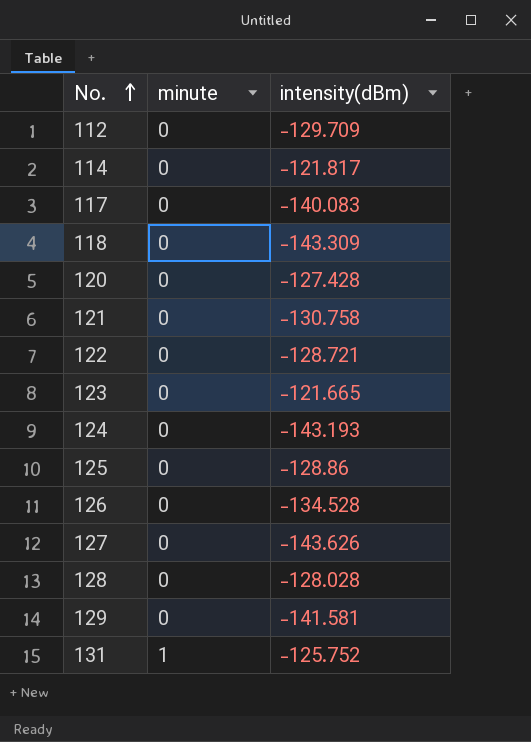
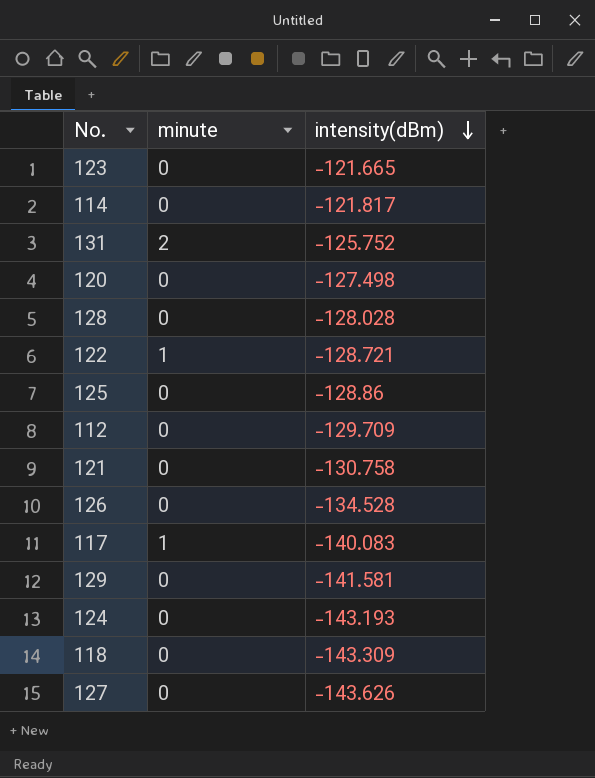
row order: No. ascending -> intensity(dBm) descending
131 | minute: 1 -> 2
120 | intensity(dBm): -127.428 -> -127.498
122 | minute: 0 -> 1
117 | minute: 0 -> 1

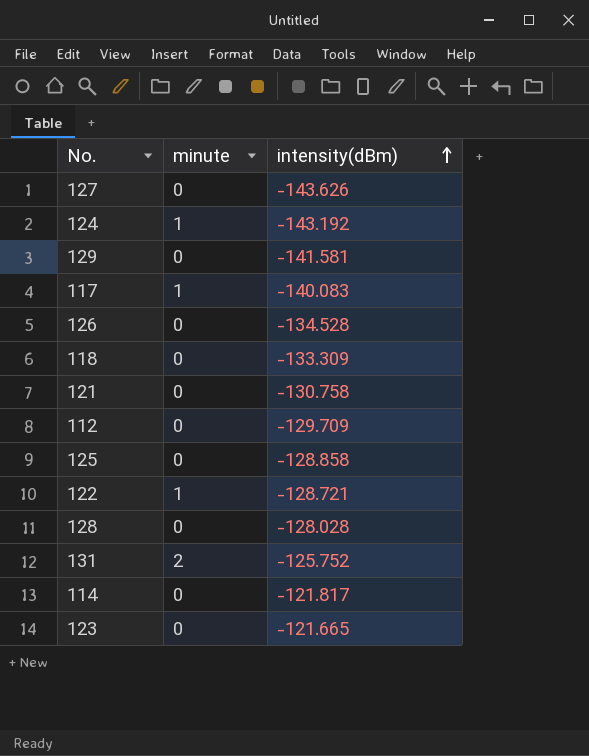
row order: intensity(dBm) descending -> intensity(dBm) ascending
row 120: 0 | -127.498 -> none
124 | minute: 0 -> 1
124 | intensity(dBm): -143.193 -> -143.192
118 | intensity(dBm): -143.309 -> -133.309
125 | intensity(dBm): -128.86 -> -128.858

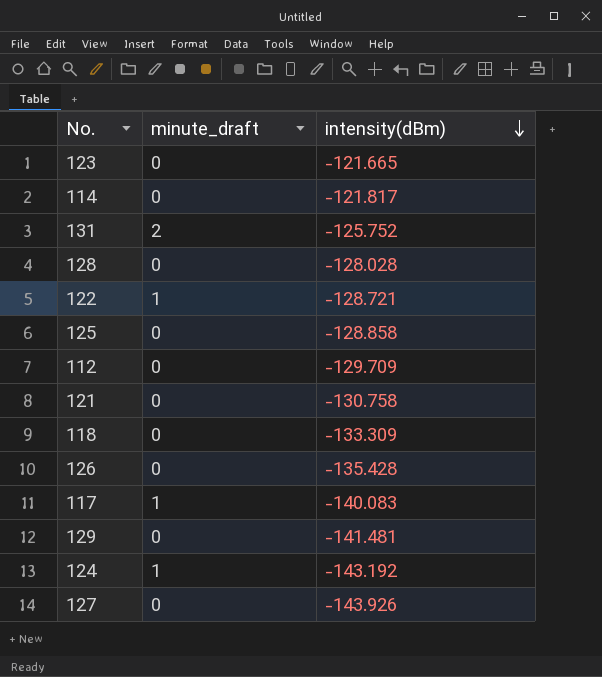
row order: intensity(dBm) ascending -> intensity(dBm) descending
column name: minute -> minute_draft
126 | intensity(dBm): -134.528 -> -135.428
129 | intensity(dBm): -141.581 -> -141.481
127 | intensity(dBm): -143.626 -> -143.926

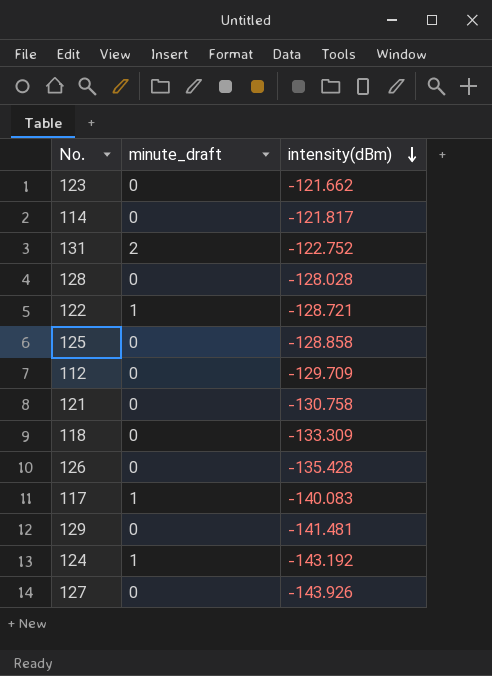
123 | intensity(dBm): -121.665 -> -121.662
131 | intensity(dBm): -125.752 -> -122.752

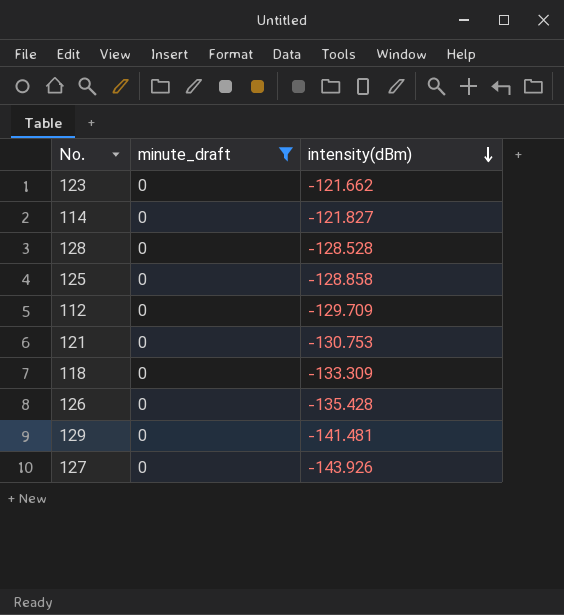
filter: none -> minute_draft = 0
114 | intensity(dBm): -121.817 -> -121.827
128 | intensity(dBm): -128.028 -> -128.528
121 | intensity(dBm): -130.758 -> -130.753

